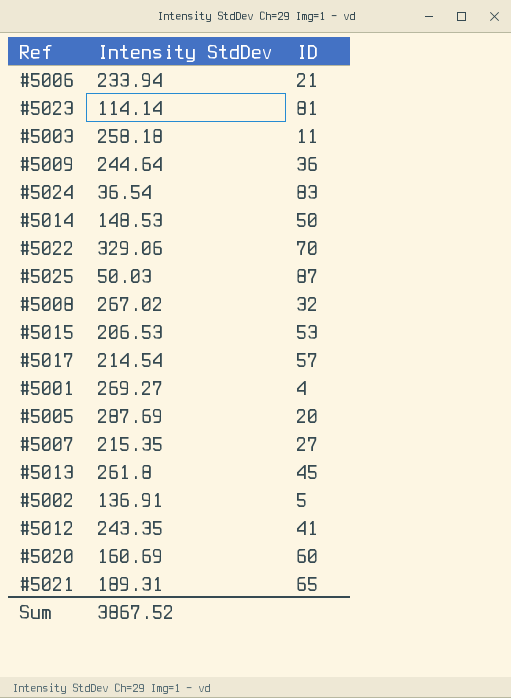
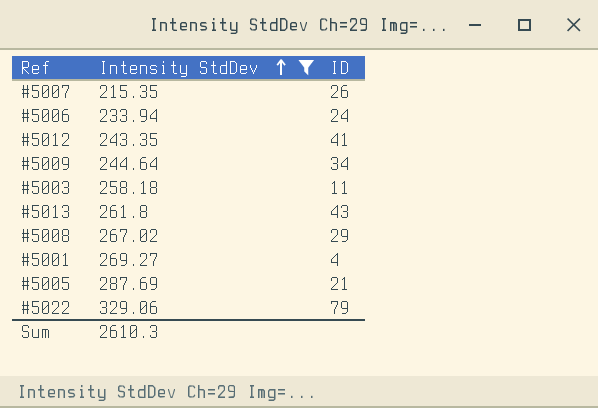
filter: none -> Intensity StdDev >= 215.35
row order: none -> Intensity StdDev ascending
#5007 | ID: 27 -> 26
#5006 | ID: 21 -> 24
#5009 | ID: 36 -> 34
#5013 | ID: 45 -> 43
#5008 | ID: 32 -> 29
#5005 | ID: 20 -> 21
#5022 | ID: 70 -> 79
Sum | Intensity StdDev: 3867.52 -> 2610.3

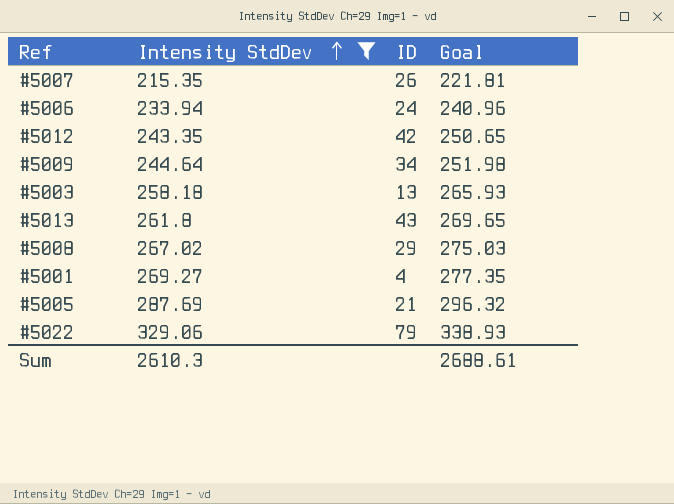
column Goal | formula: none -> [Intensity StdDev] * 1.03
#5012 | ID: 41 -> 42
#5003 | ID: 11 -> 13

